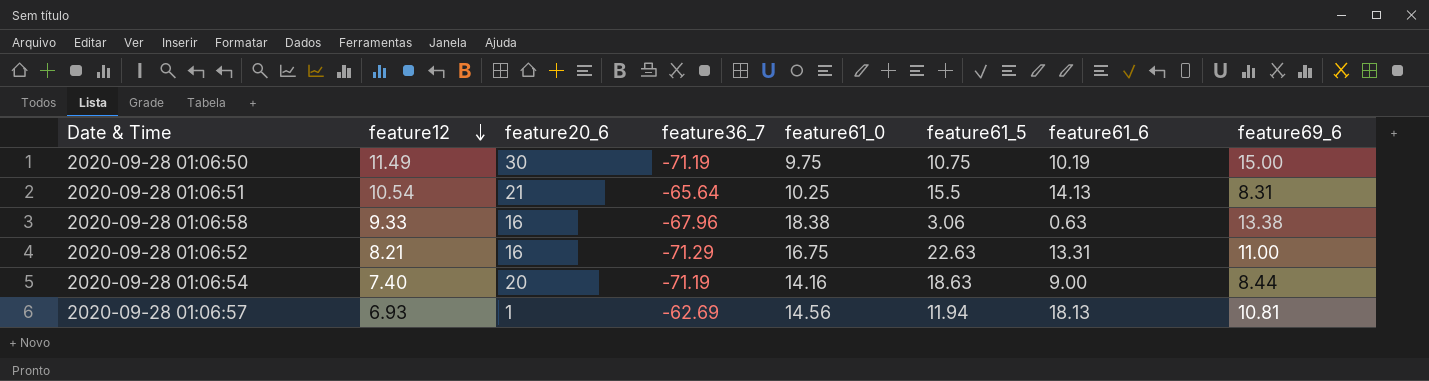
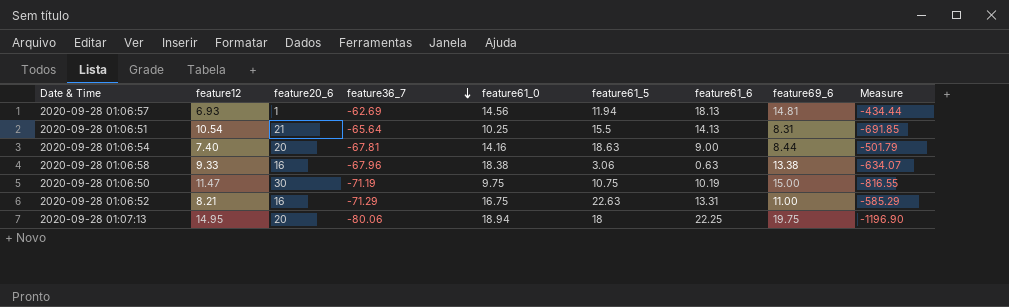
row order: feature12 descending -> feature36_7 descending
column Measure | formula: none -> [feature12] * [feature36_7]
2020-09-28 01:06:57 | feature69_6: 10.81 -> 14.81
2020-09-28 01:06:54 | feature36_7: -71.19 -> -67.81
2020-09-28 01:06:50 | feature12: 11.49 -> 11.47
row 2020-09-28 01:07:13: none -> 14.95 | 20 | -80.06 | 18.94 | 18 | 22.25 | 19.75 | -1196.90

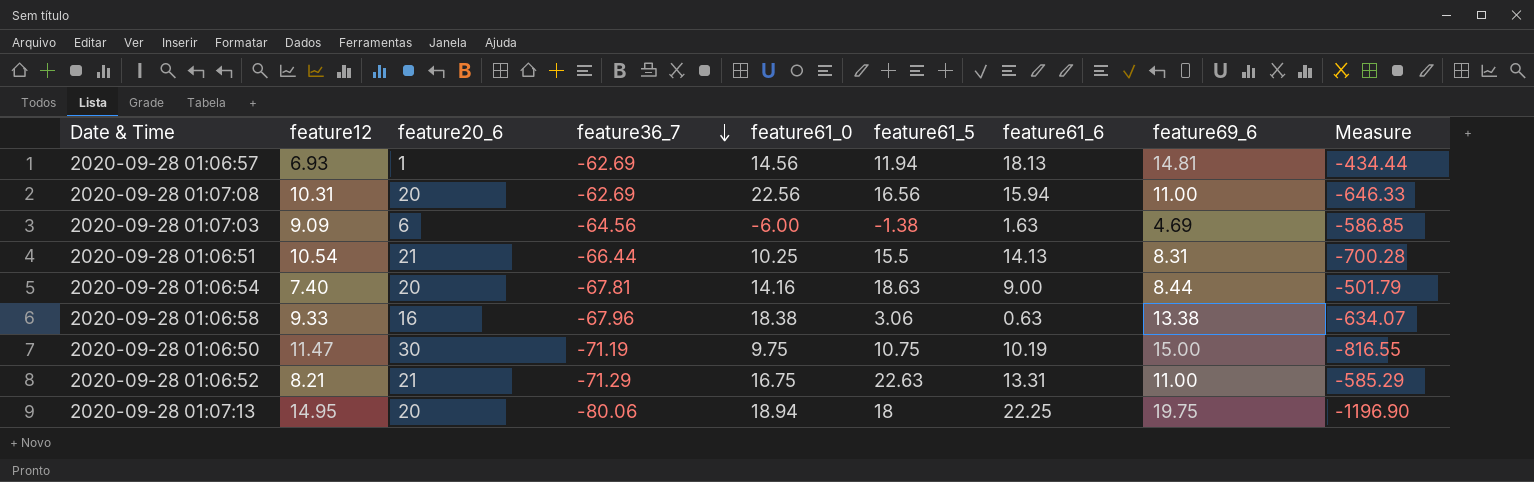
row 2020-09-28 01:07:08: none -> 10.31 | 20 | -62.69 | 22.56 | 16.56 | 15.94 | 11.00 | -646.33
row 2020-09-28 01:07:03: none -> 9.09 | 6 | -64.56 | -6.00 | -1.38 | 1.63 | 4.69 | -586.85
2020-09-28 01:06:51 | feature36_7: -65.64 -> -66.44
2020-09-28 01:06:51 | Measure: -691.85 -> -700.28
2020-09-28 01:06:52 | feature20_6: 16 -> 21

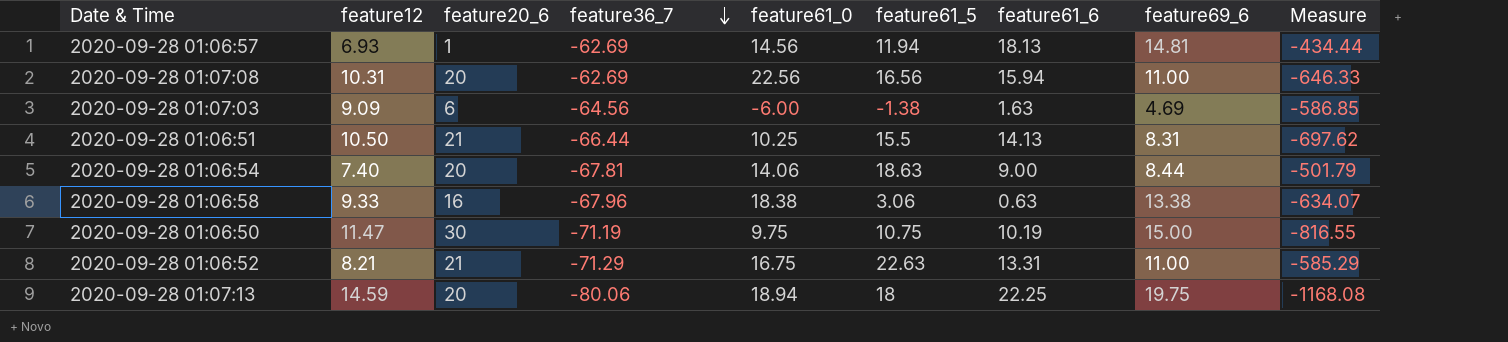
2020-09-28 01:06:51 | feature12: 10.54 -> 10.50
2020-09-28 01:06:51 | Measure: -700.28 -> -697.62
2020-09-28 01:06:54 | feature61_0: 14.16 -> 14.06
2020-09-28 01:07:13 | feature12: 14.95 -> 14.59
2020-09-28 01:07:13 | Measure: -1196.90 -> -1168.08

